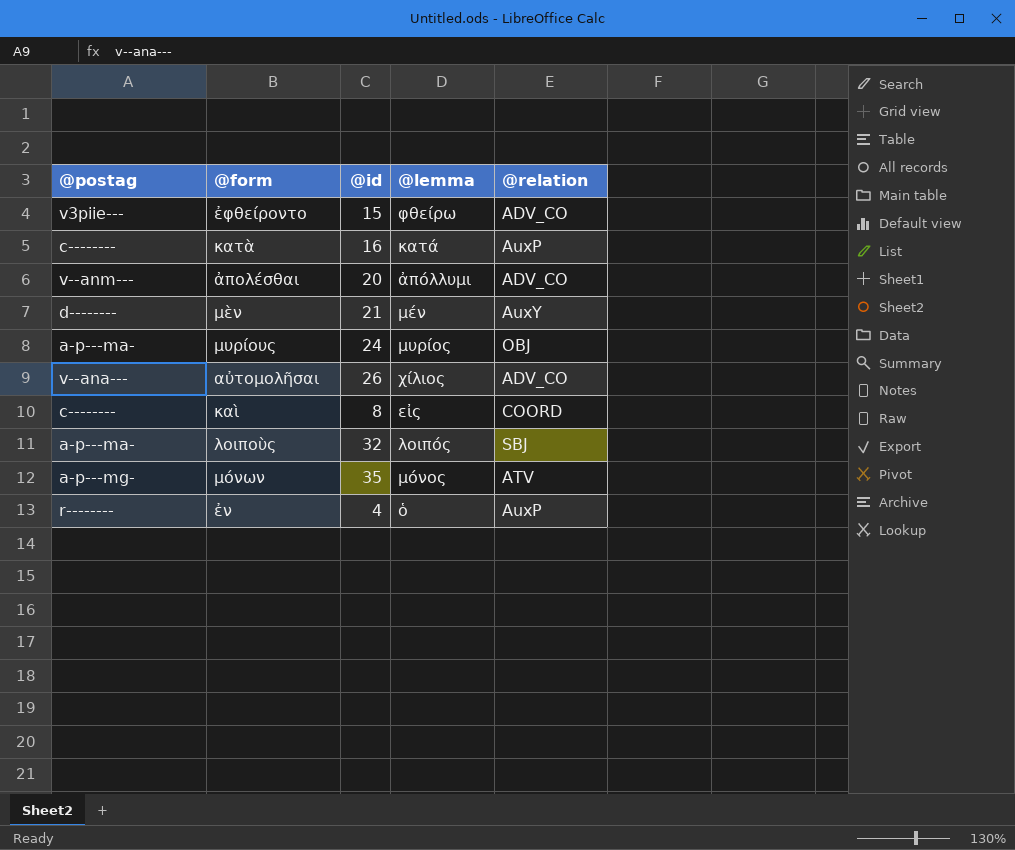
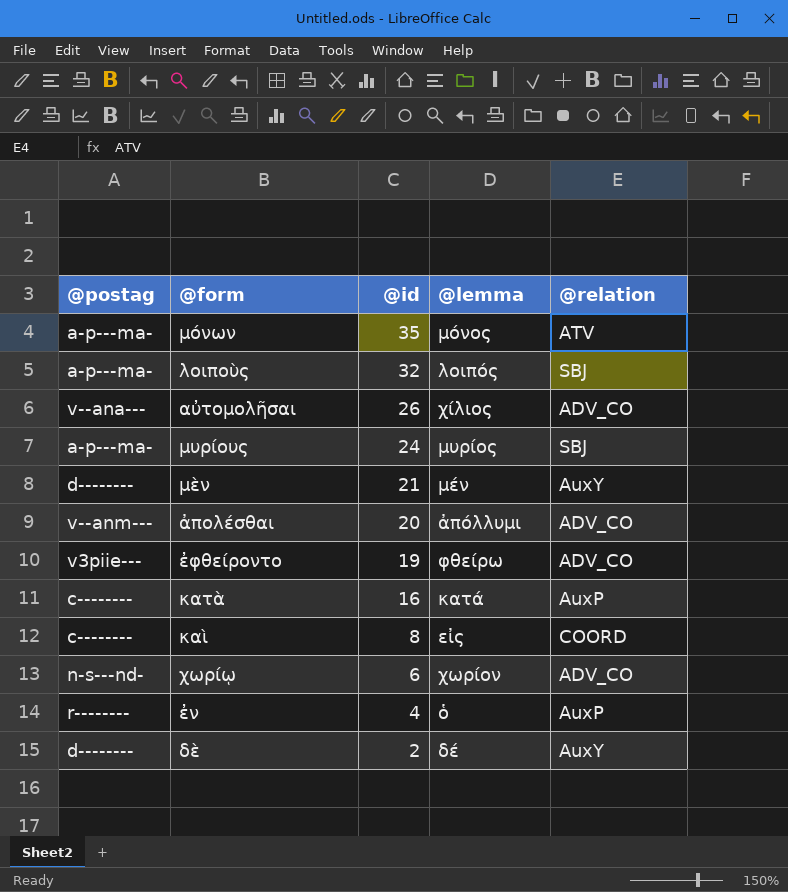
row order: none -> @id descending
μόνων | @postag: a-p---mg- -> a-p---ma-
μυρίους | @relation: OBJ -> SBJ
ἐφθείροντο | @id: 15 -> 19
row χωρίῳ: none -> n-s---nd- | 6 | χωρίον | ADV_CO
row δὲ: none -> d-------- | 2 | δέ | AuxY

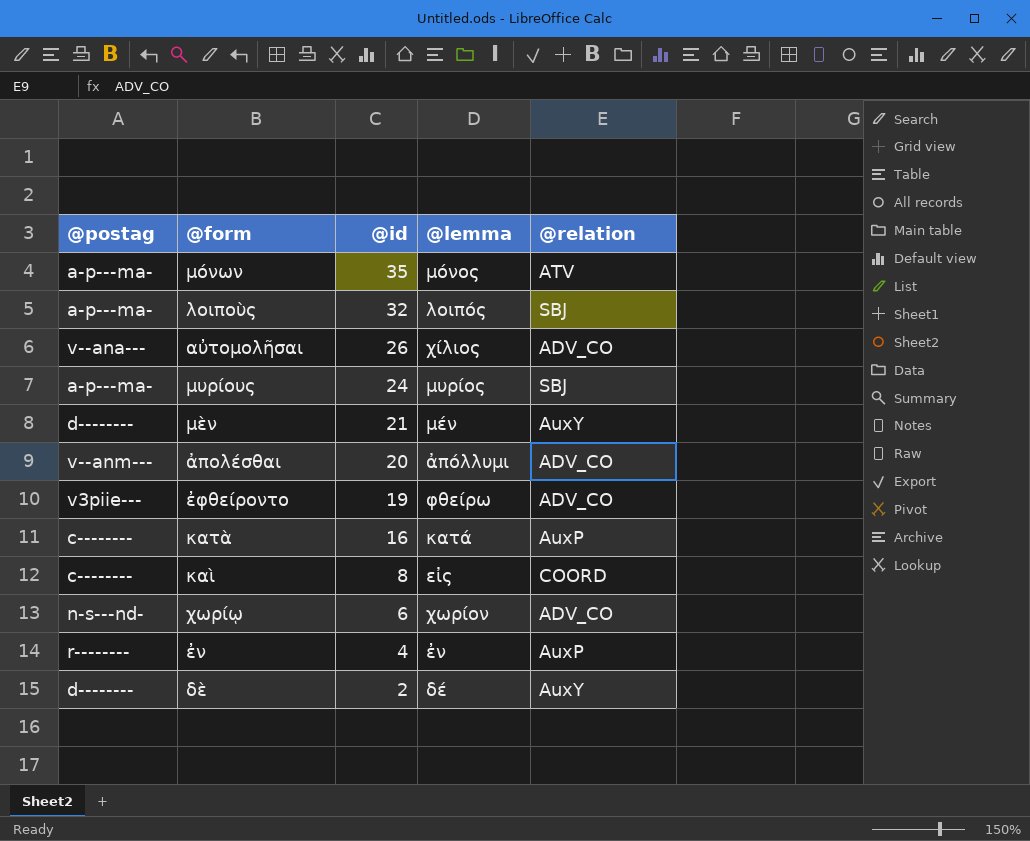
ἐν | @lemma: ὁ -> ἐν

